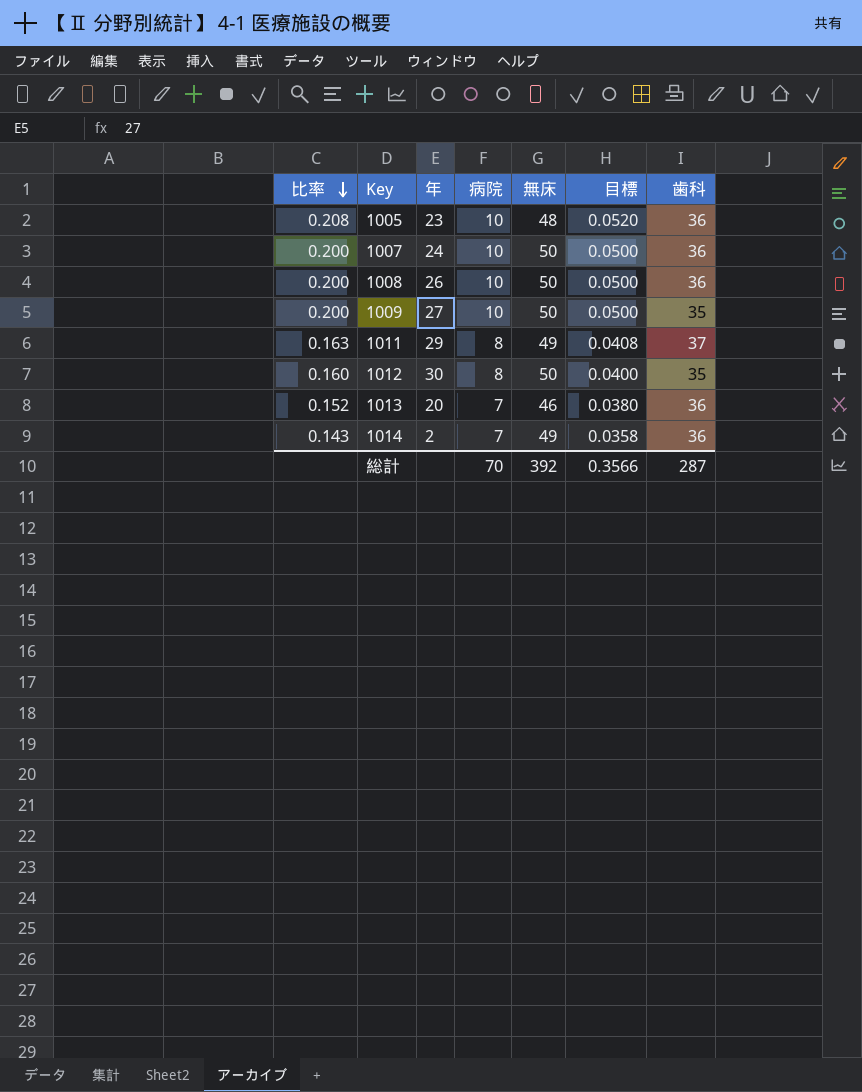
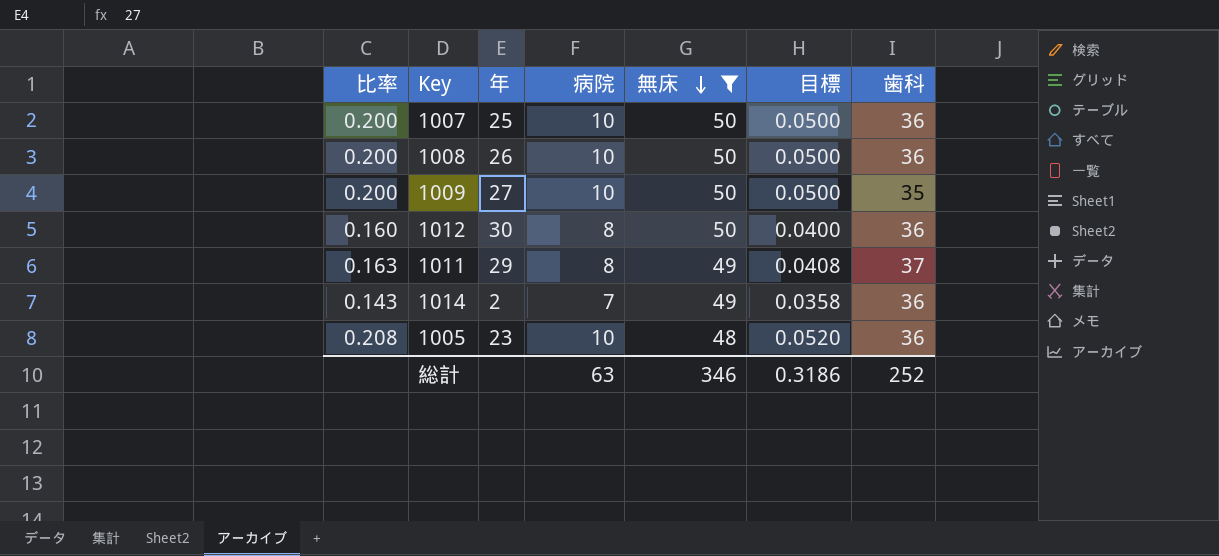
filter: none -> 無床 != 46
row order: 比率 descending -> 無床 descending
1007 | 年: 24 -> 25
1012 | 歯科: 35 -> 36
総計 | 病院: 70 -> 63
総計 | 無床: 392 -> 346
総計 | 目標: 0.3566 -> 0.3186
総計 | 歯科: 287 -> 252

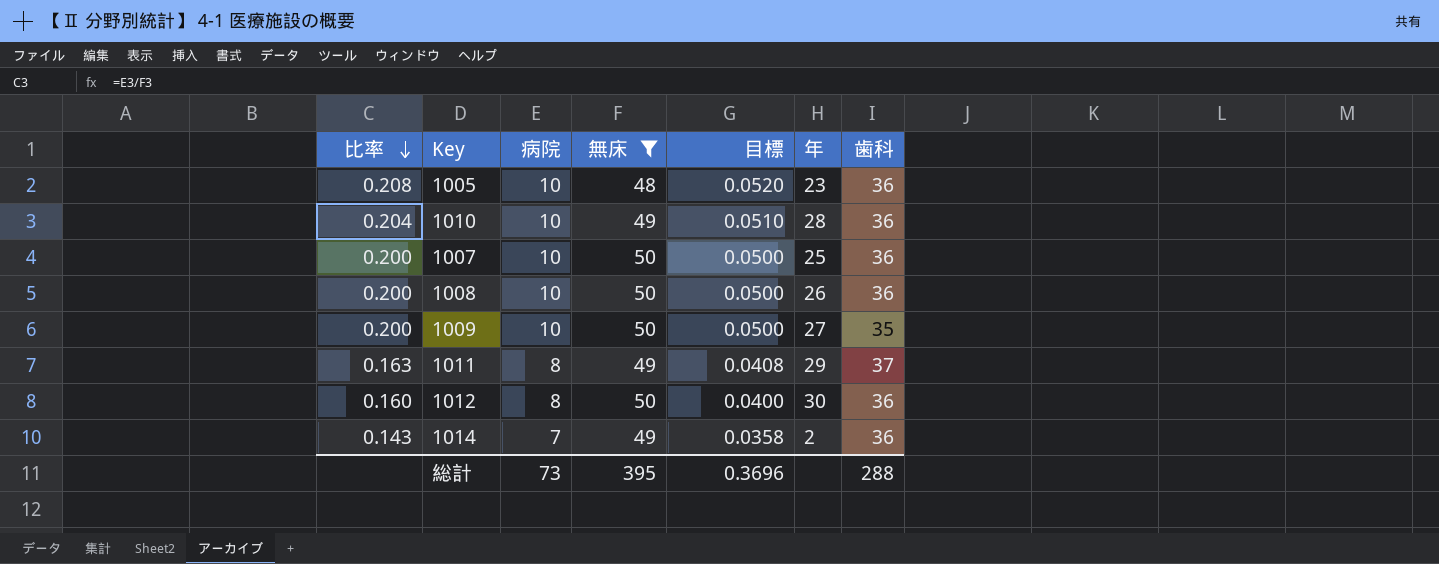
row order: 無床 descending -> 比率 descending
column 年 | position: 3 -> 6
row 1010: none -> 0.204 | 10 | 49 | 0.0510 | 28 | 36
総計 | 病院: 63 -> 73
総計 | 無床: 346 -> 395
総計 | 目標: 0.3186 -> 0.3696
総計 | 歯科: 252 -> 288

